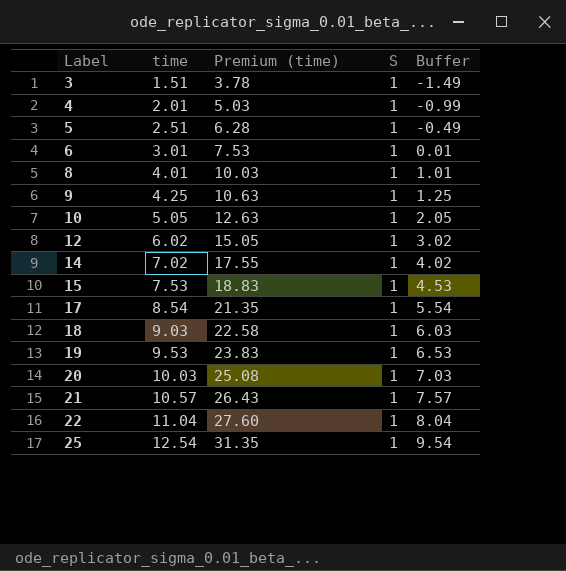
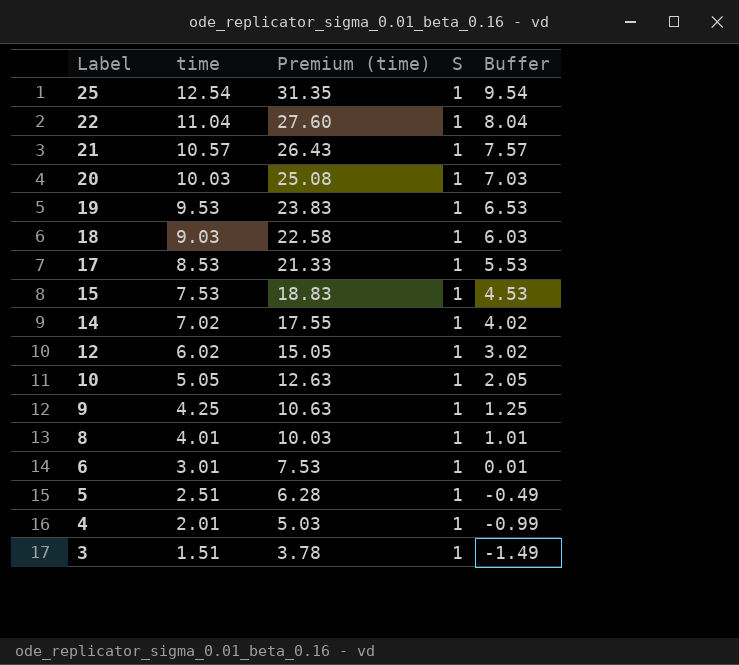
row order: Label ascending -> Label descending
17 | time: 8.54 -> 8.53
17 | Premium (time): 21.35 -> 21.33
17 | Buffer: 5.54 -> 5.53

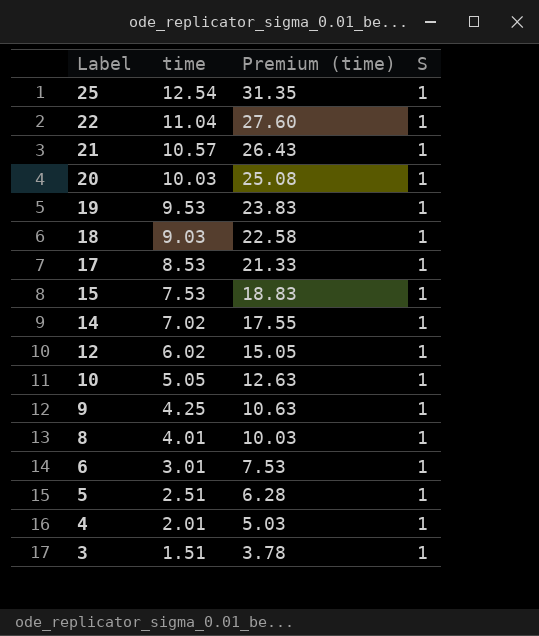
column Buffer | formula: [time] - 3 -> none

